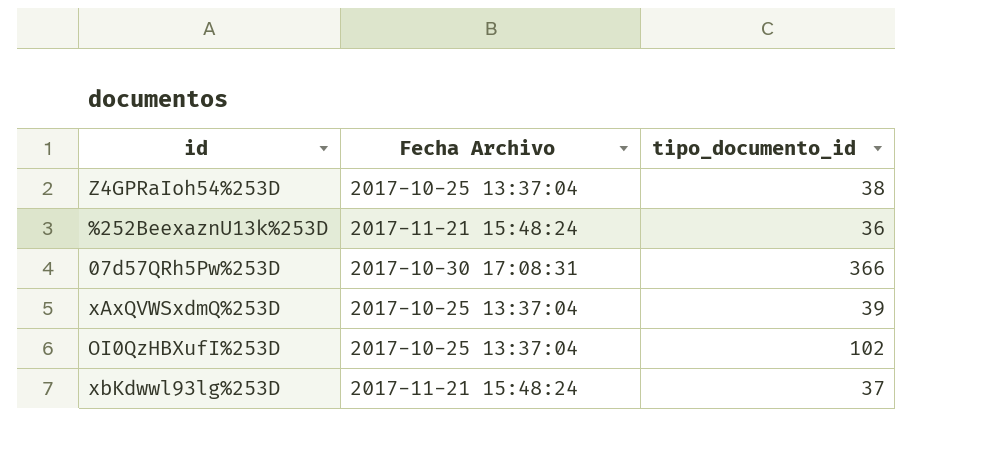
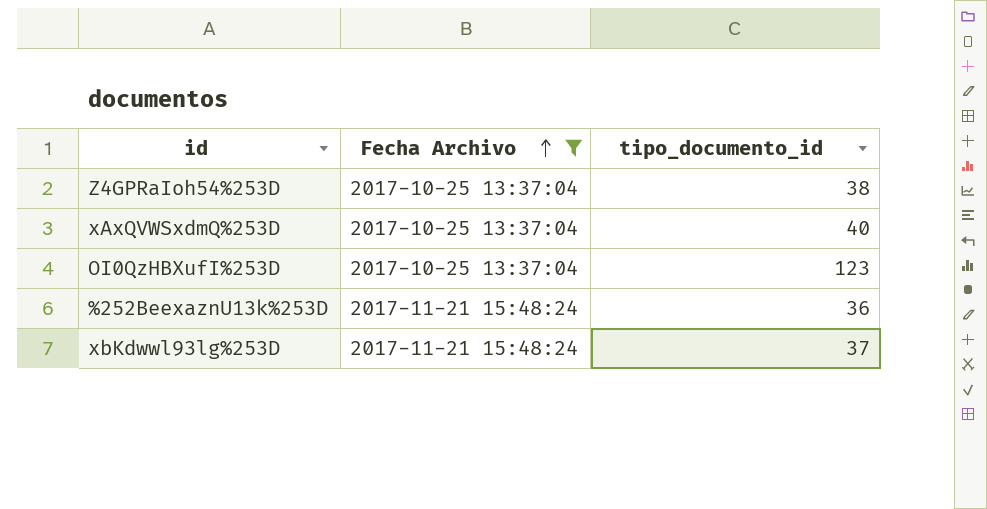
filter: none -> Fecha Archivo != 2017-10-30 17:08:31
row order: none -> Fecha Archivo ascending
xAxQVWSxdmQ%253D | tipo_documento_id: 39 -> 40
OI0QzHBXufI%253D | tipo_documento_id: 102 -> 123

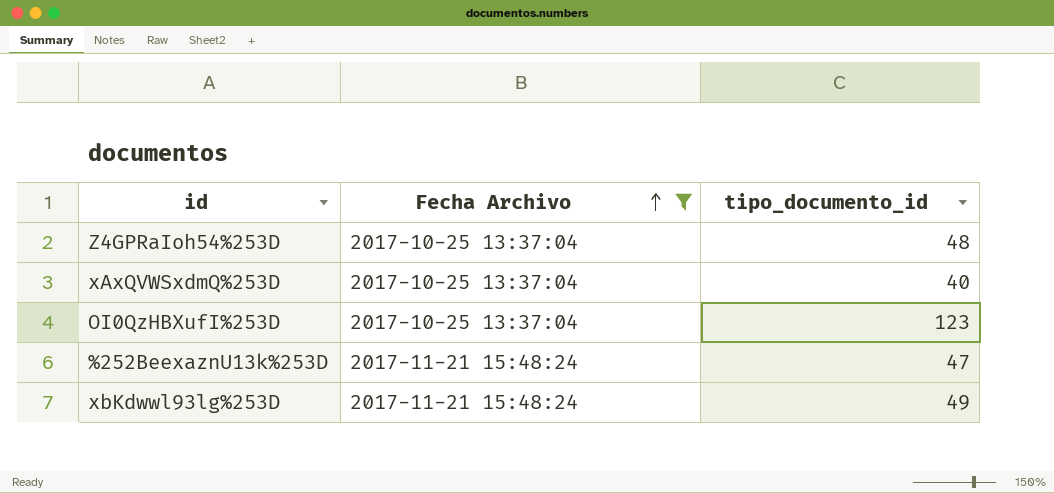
Z4GPRaIoh54%253D | tipo_documento_id: 38 -> 48
%252BeexaznU13k%253D | tipo_documento_id: 36 -> 47
xbKdwwl93lg%253D | tipo_documento_id: 37 -> 49

